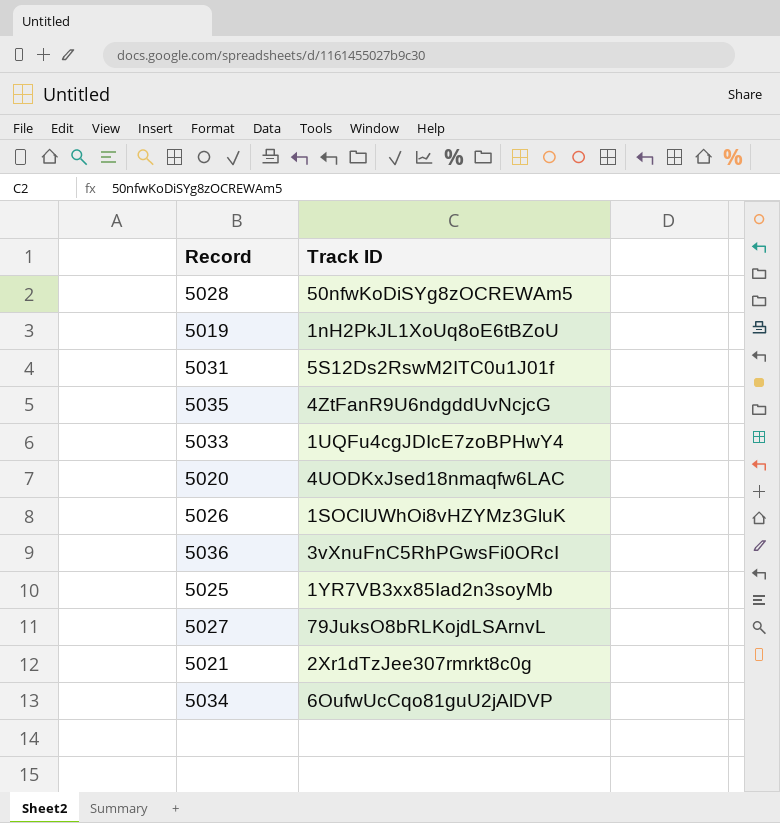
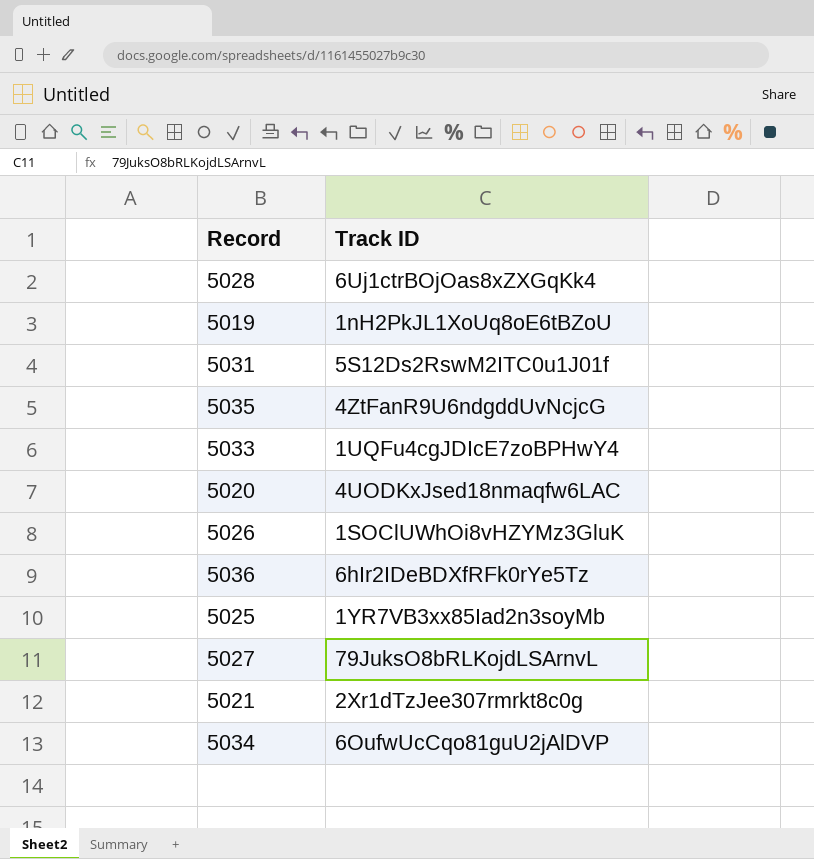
5028 | Track ID: 50nfwKoDiSYg8zOCREWAm5 -> 6Uj1ctrBOjOas8xZXGqKk4
5036 | Track ID: 3vXnuFnC5RhPGwsFi0ORcI -> 6hIr2IDeBDXfRFk0rYe5Tz

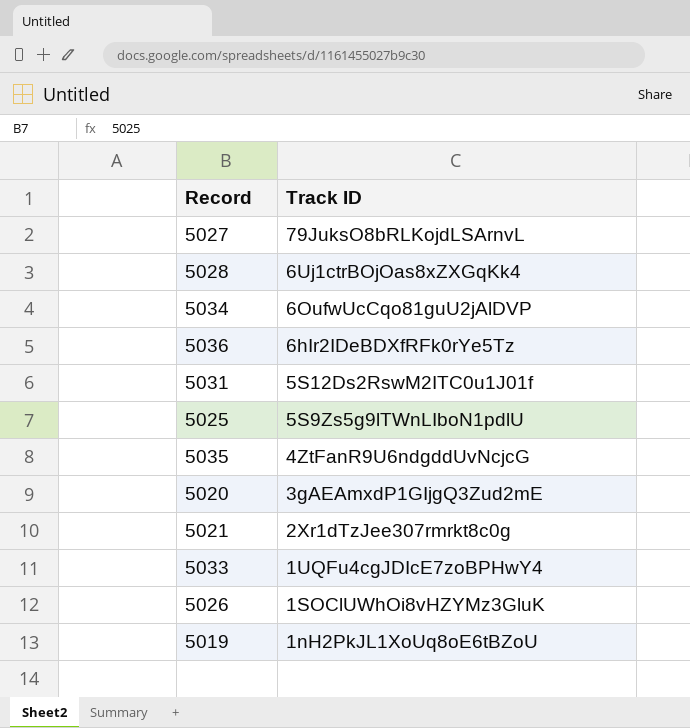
row order: none -> Track ID descending
5025 | Track ID: 1YR7VB3xx85Iad2n3soyMb -> 5S9Zs5g9lTWnLIboN1pdlU
5020 | Track ID: 4UODKxJsed18nmaqfw6LAC -> 3gAEAmxdP1GIjgQ3Zud2mE

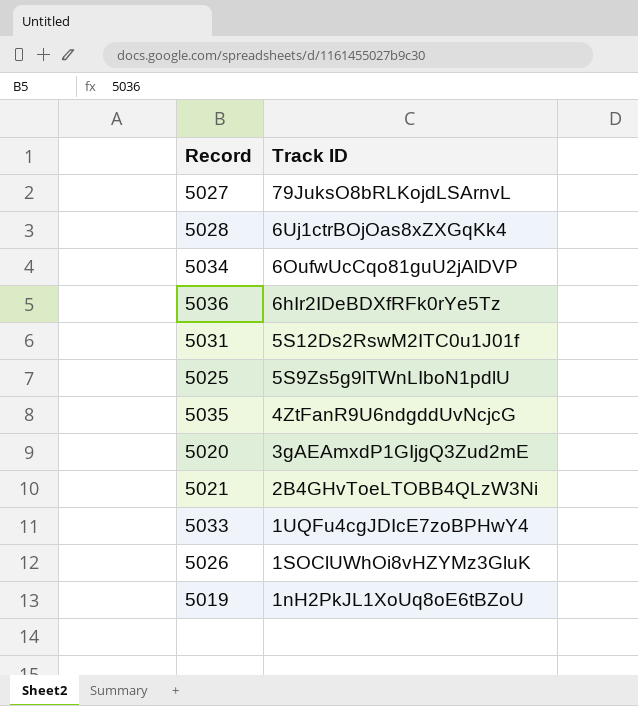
5021 | Track ID: 2Xr1dTzJee307rmrkt8c0g -> 2B4GHvToeLTOBB4QLzW3Ni

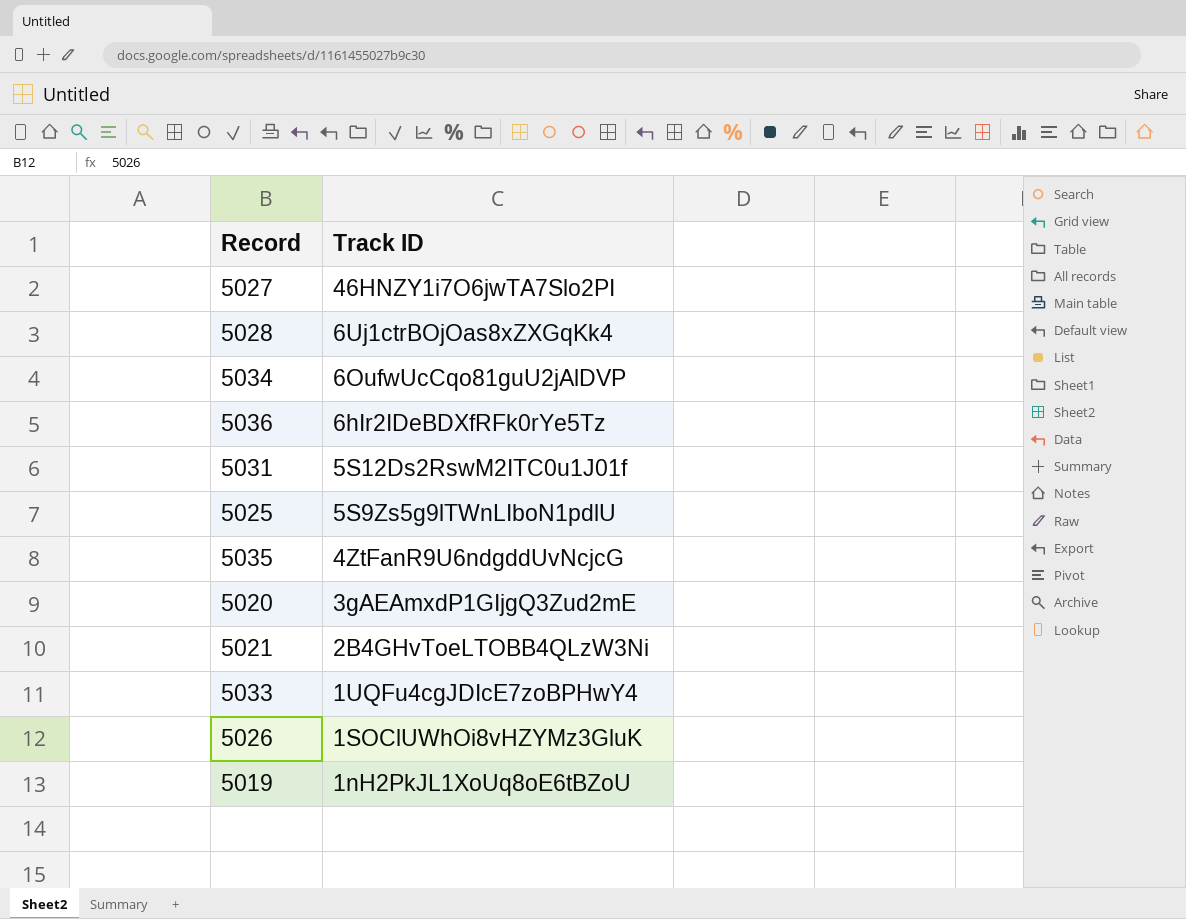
5027 | Track ID: 79JuksO8bRLKojdLSArnvL -> 46HNZY1i7O6jwTA7Slo2PI

